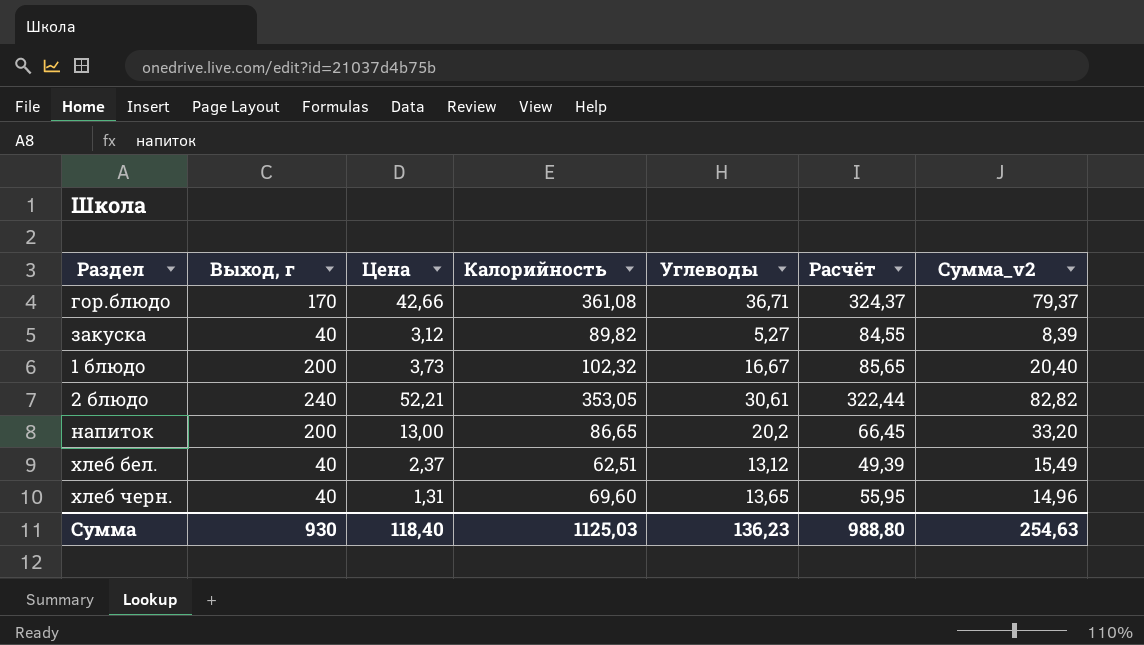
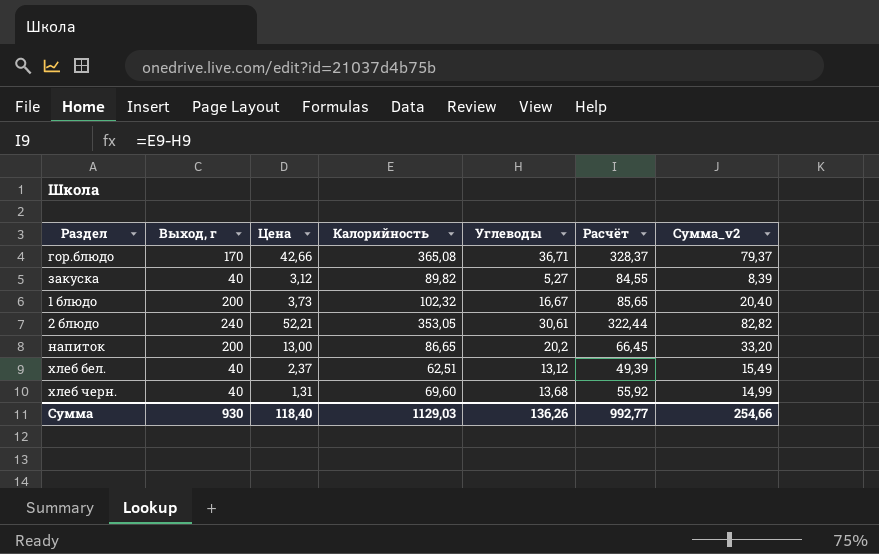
гор.блюдо | Калорийность: 361,08 -> 365,08
гор.блюдо | Расчёт: 324,37 -> 328,37
хлеб черн. | Углеводы: 13,65 -> 13,68
хлеб черн. | Расчёт: 55,95 -> 55,92
хлеб черн. | Сумма_v2: 14,96 -> 14,99
Сумма | Калорийность: 1125,03 -> 1129,03
Сумма | Углеводы: 136,23 -> 136,26
Сумма | Расчёт: 988,80 -> 992,77
Сумма | Сумма_v2: 254,63 -> 254,66

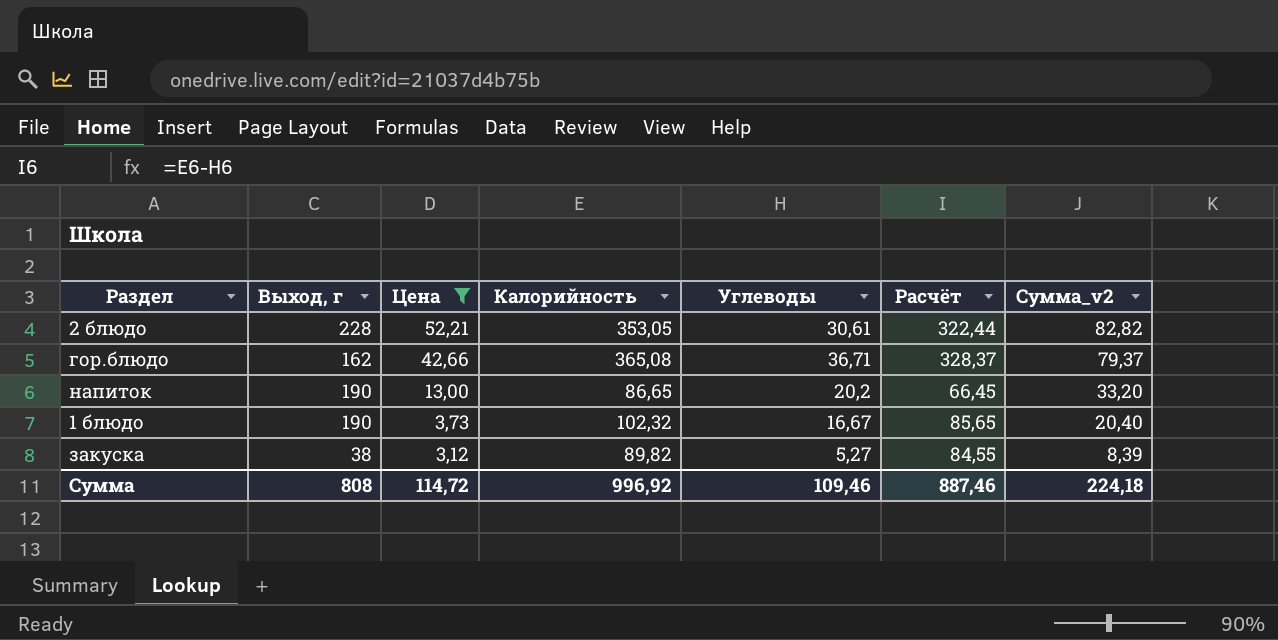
filter: none -> Цена >= 3,12
row order: none -> Цена descending
2 блюдо | Выход, г: 240 -> 228
гор.блюдо | Выход, г: 170 -> 162
напиток | Выход, г: 200 -> 190
1 блюдо | Выход, г: 200 -> 190
закуска | Выход, г: 40 -> 38
Сумма | Выход, г: 930 -> 808
Сумма | Цена: 118,40 -> 114,72
Сумма | Калорийность: 1129,03 -> 996,92
Сумма | Углеводы: 136,26 -> 109,46
Сумма | Расчёт: 992,77 -> 887,46
Сумма | Сумма_v2: 254,66 -> 224,18

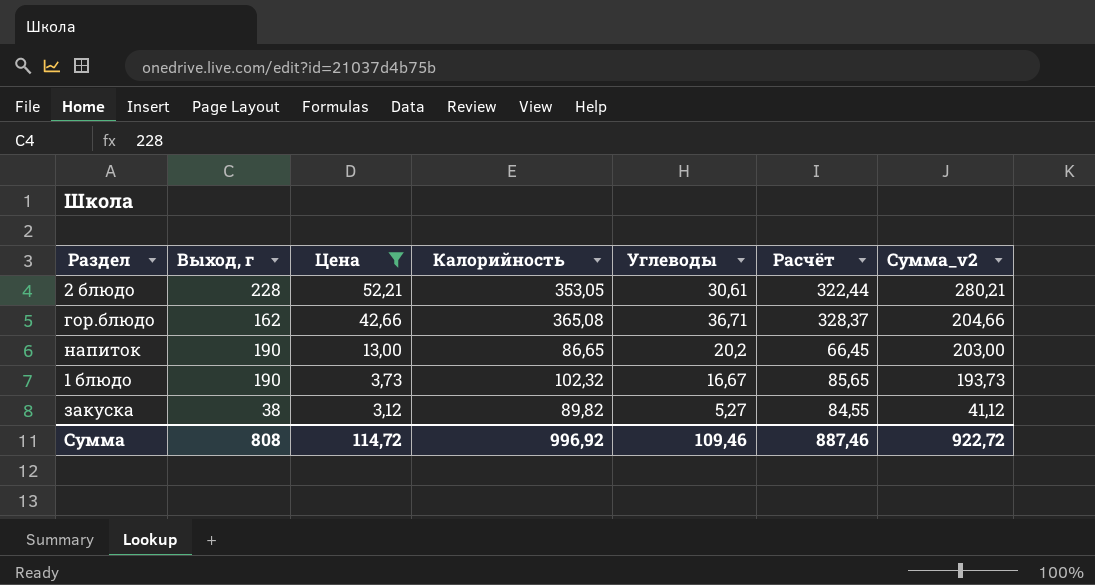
column Сумма_v2 | formula: [Цена] + [Углеводы] -> [Выход, г] + [Цена]
Сумма | Сумма_v2: 224,18 -> 922,72

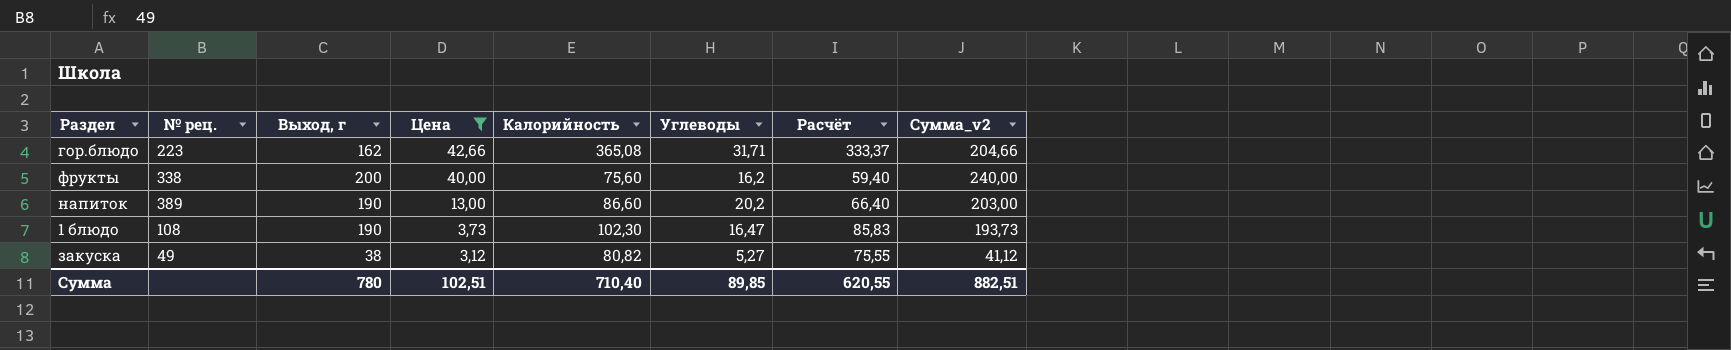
column № рец. | position: none -> 2
row 2 блюдо: 228 | 52,21 | 353,05 | 30,61 | 322,44 | 280,21 -> none
гор.блюдо | Углеводы: 36,71 -> 31,71
гор.блюдо | Расчёт: 328,37 -> 333,37
row фрукты: none -> 338 | 200 | 40,00 | 75,60 | 16,2 | 59,40 | 240,00
напиток | Калорийность: 86,65 -> 86,60
напиток | Расчёт: 66,45 -> 66,40
1 блюдо | Калорийность: 102,32 -> 102,30
1 блюдо | Углеводы: 16,67 -> 16,47
1 блюдо | Расчёт: 85,65 -> 85,83
закуска | Калорийность: 89,82 -> 80,82
закуска | Расчёт: 84,55 -> 75,55
Сумма | Выход, г: 808 -> 780
Сумма | Цена: 114,72 -> 102,51
Сумма | Калорийность: 996,92 -> 710,40
Сумма | Углеводы: 109,46 -> 89,85
Сумма | Расчёт: 887,46 -> 620,55
Сумма | Сумма_v2: 922,72 -> 882,51

